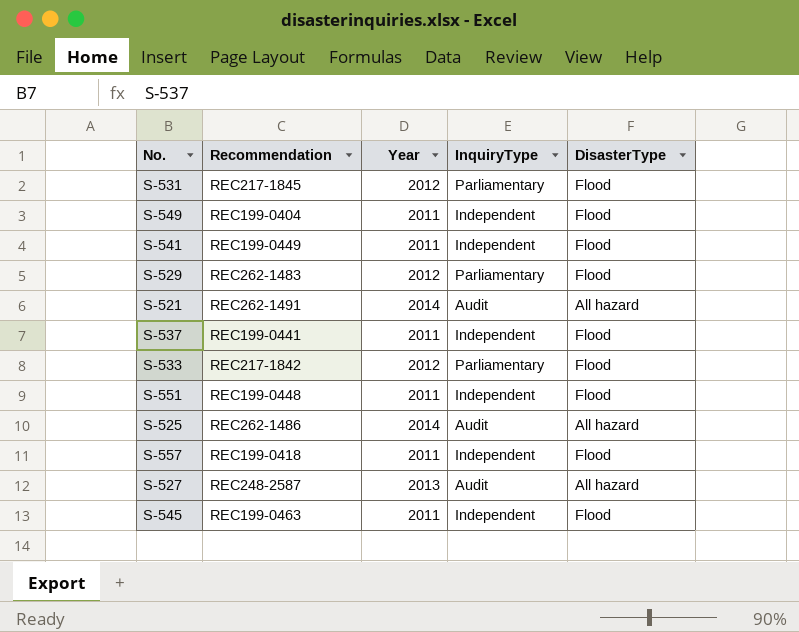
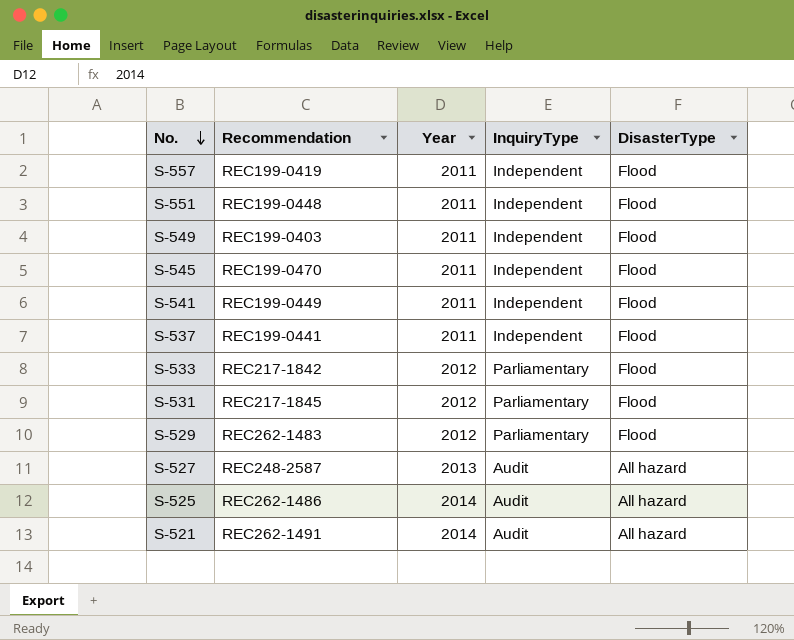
row order: none -> No. descending
S-557 | Recommendation: REC199-0418 -> REC199-0419
S-549 | Recommendation: REC199-0404 -> REC199-0403
S-545 | Recommendation: REC199-0463 -> REC199-0470

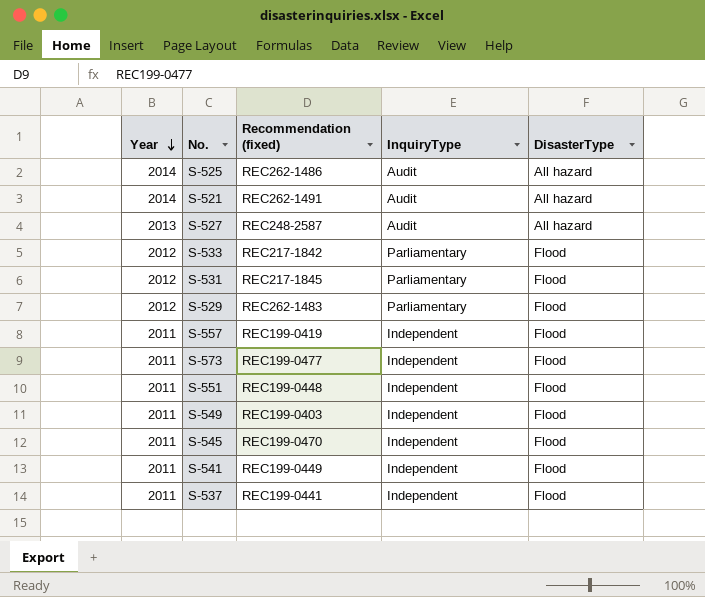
row order: No. descending -> Year descending
column Year | position: 3 -> 1
column name: Recommendation -> Recommendation (fixed)
row S-573: none -> 2011 | REC199-0477 | Independent | Flood

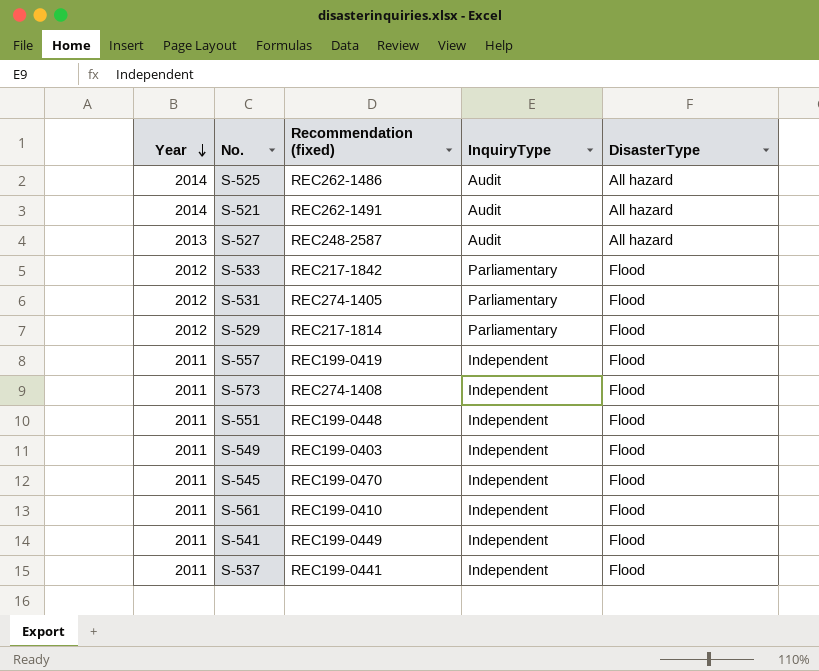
S-531 | Recommendation (fixed): REC217-1845 -> REC274-1405
S-529 | Recommendation (fixed): REC262-1483 -> REC217-1814
S-573 | Recommendation (fixed): REC199-0477 -> REC274-1408
row S-561: none -> 2011 | REC199-0410 | Independent | Flood

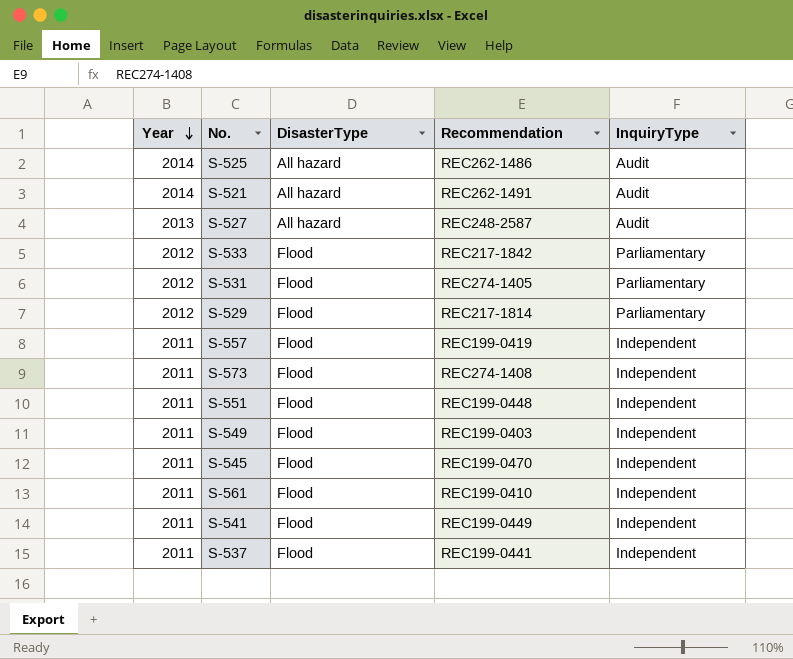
column DisasterType | position: 5 -> 3
column name: Recommendation (fixed) -> Recommendation

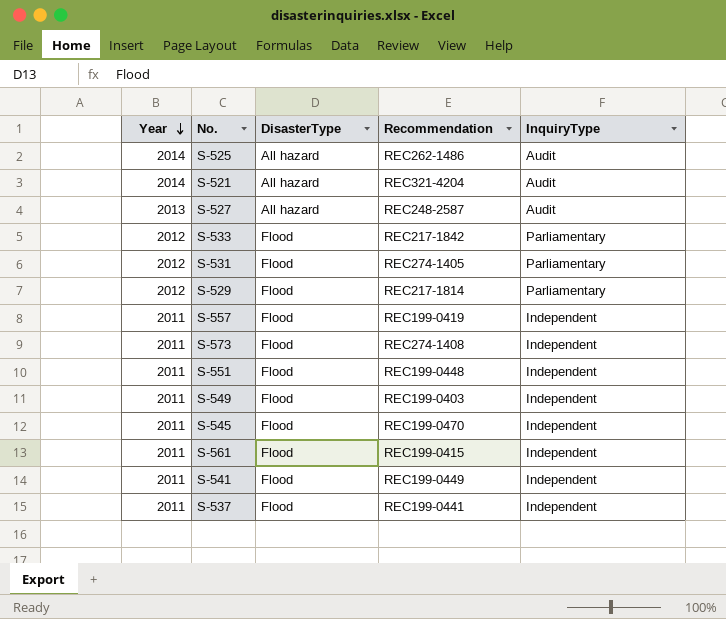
S-521 | Recommendation: REC262-1491 -> REC321-4204
S-561 | Recommendation: REC199-0410 -> REC199-0415

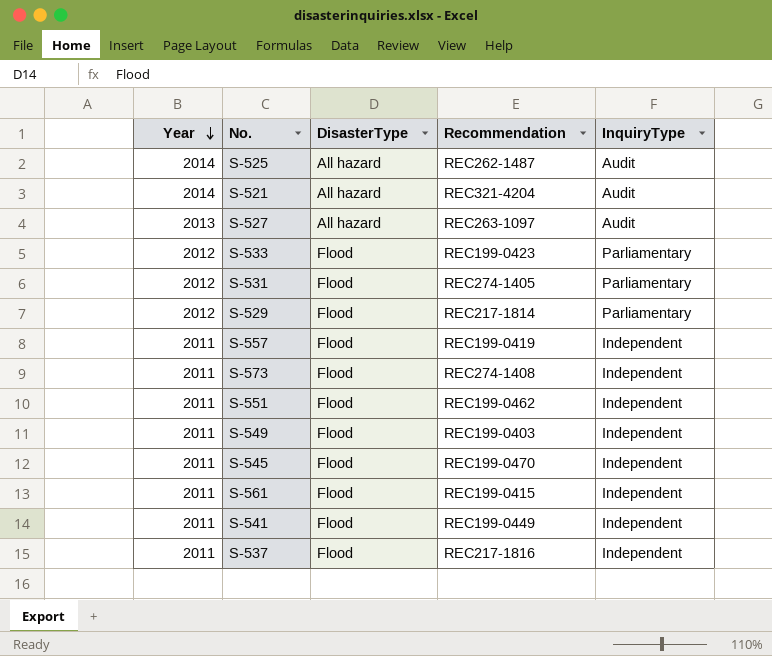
S-525 | Recommendation: REC262-1486 -> REC262-1487
S-527 | Recommendation: REC248-2587 -> REC263-1097
S-533 | Recommendation: REC217-1842 -> REC199-0423
S-551 | Recommendation: REC199-0448 -> REC199-0462
S-537 | Recommendation: REC199-0441 -> REC217-1816

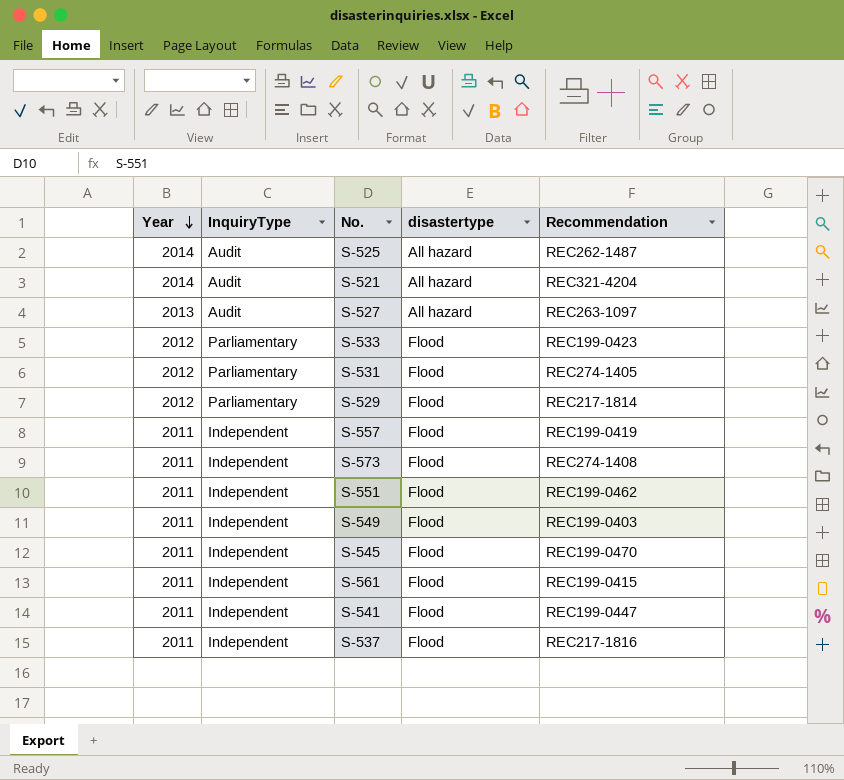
column InquiryType | position: 5 -> 2
column name: DisasterType -> disastertype
S-541 | Recommendation: REC199-0449 -> REC199-0447

